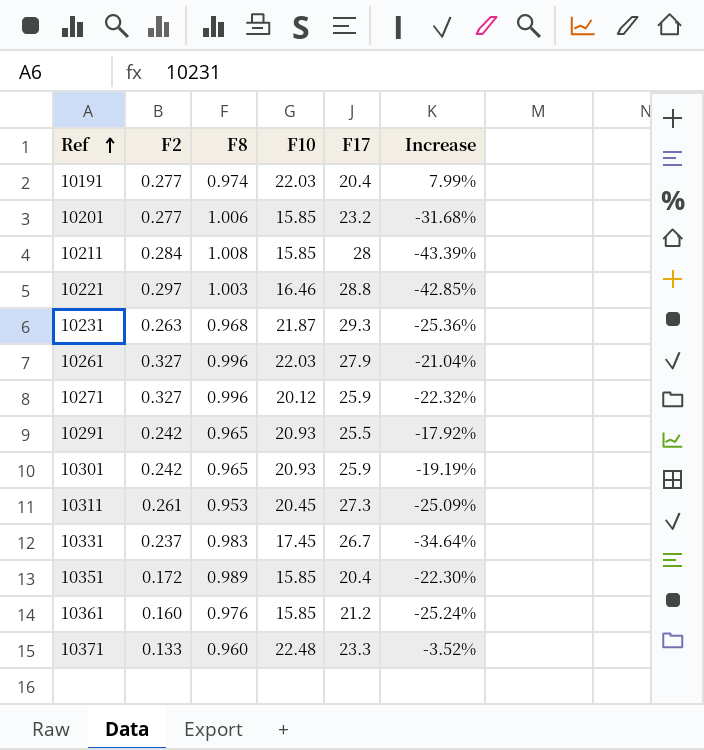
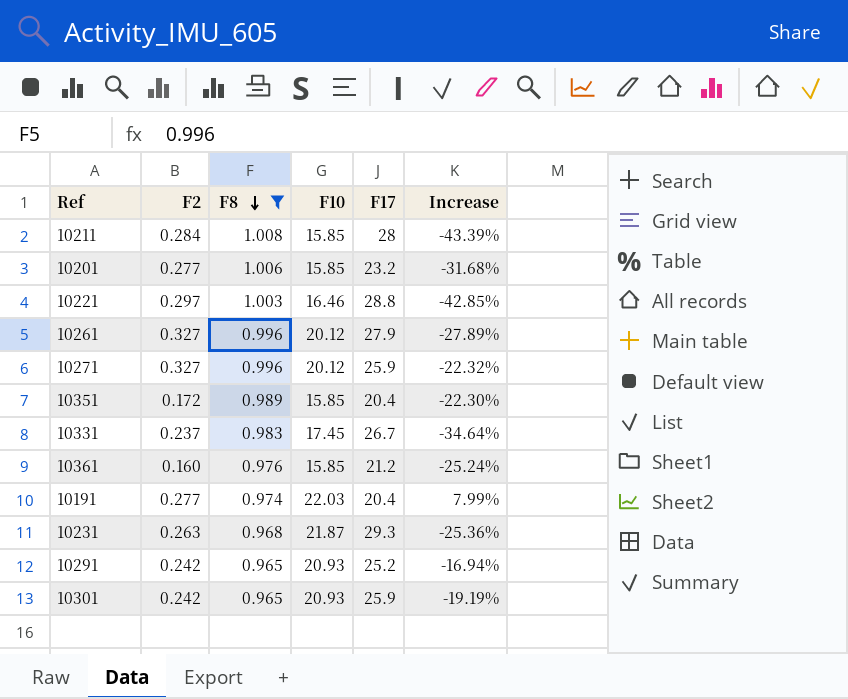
filter: none -> F8 >= 0.965
row order: Ref ascending -> F8 descending
10261 | F10: 22.03 -> 20.12
10261 | Increase: -21.04% -> -27.89%
10291 | F17: 25.5 -> 25.2
10291 | Increase: -17.92% -> -16.94%

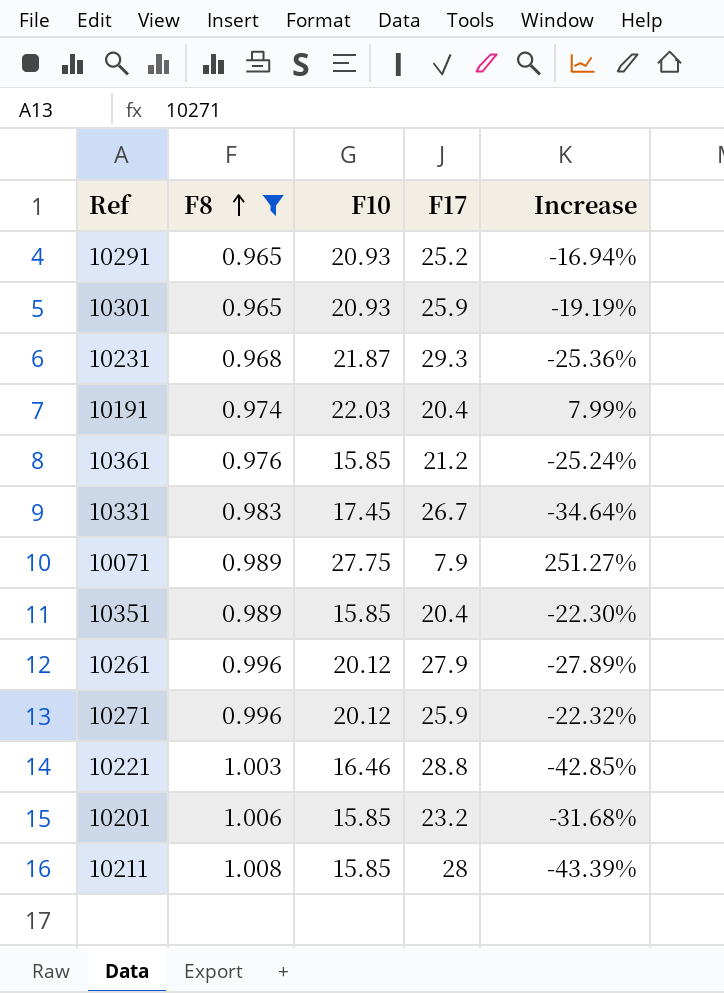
row order: F8 descending -> F8 ascending
column F2 | position: 2 -> none
row 10071: none -> 0.989 | 27.75 | 7.9 | 251.27%

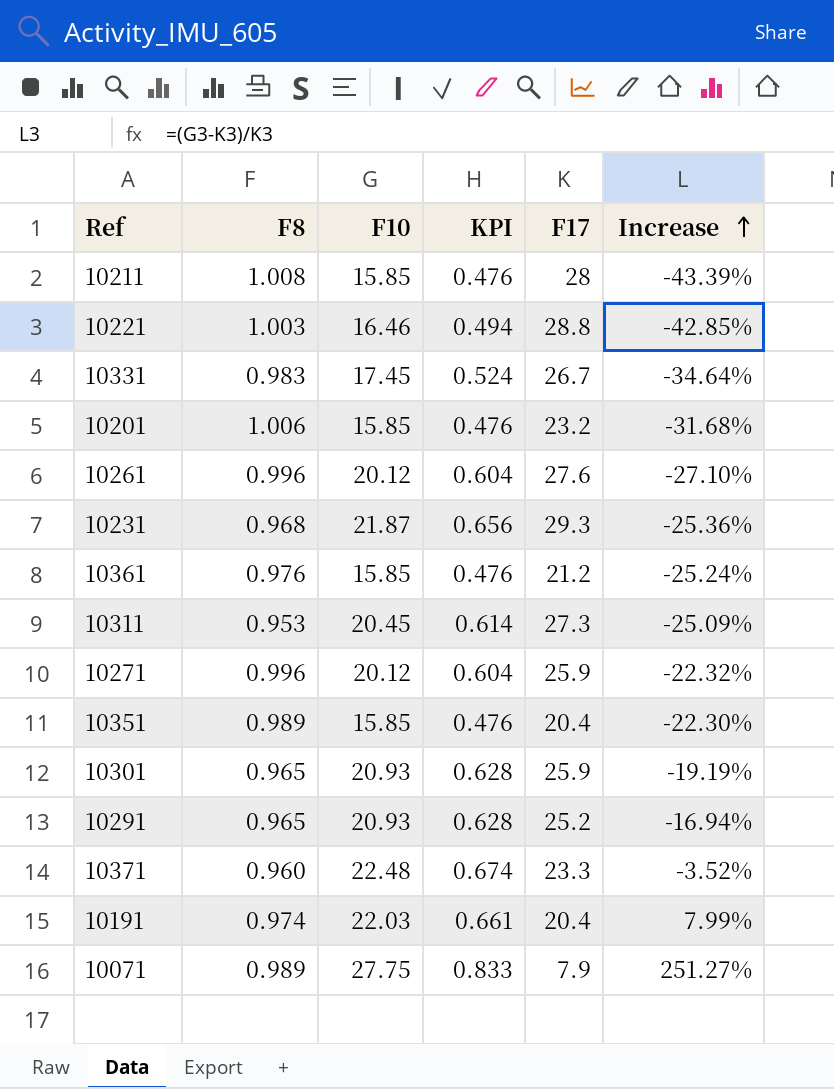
filter: F8 >= 0.965 -> none
row order: F8 ascending -> Increase ascending
column KPI | formula: none -> [F10] * 0.03
10261 | F17: 27.9 -> 27.6
10261 | Increase: -27.89% -> -27.10%

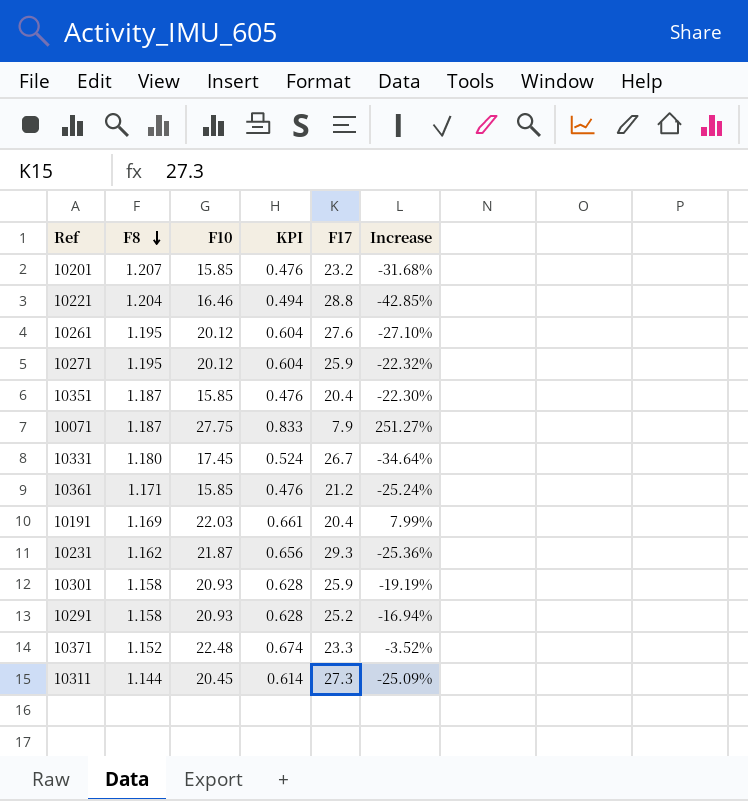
row order: Increase ascending -> F8 descending
row 10211: 1.008 | 15.85 | 0.476 | 28 | -43.39% -> none
10201 | F8: 1.006 -> 1.207
10221 | F8: 1.003 -> 1.204
10261 | F8: 0.996 -> 1.195
10271 | F8: 0.996 -> 1.195
10351 | F8: 0.989 -> 1.187
10071 | F8: 0.989 -> 1.187
10331 | F8: 0.983 -> 1.180
10361 | F8: 0.976 -> 1.171
10191 | F8: 0.974 -> 1.169
10231 | F8: 0.968 -> 1.162
10301 | F8: 0.965 -> 1.158
10291 | F8: 0.965 -> 1.158
10371 | F8: 0.960 -> 1.152
10311 | F8: 0.953 -> 1.144

